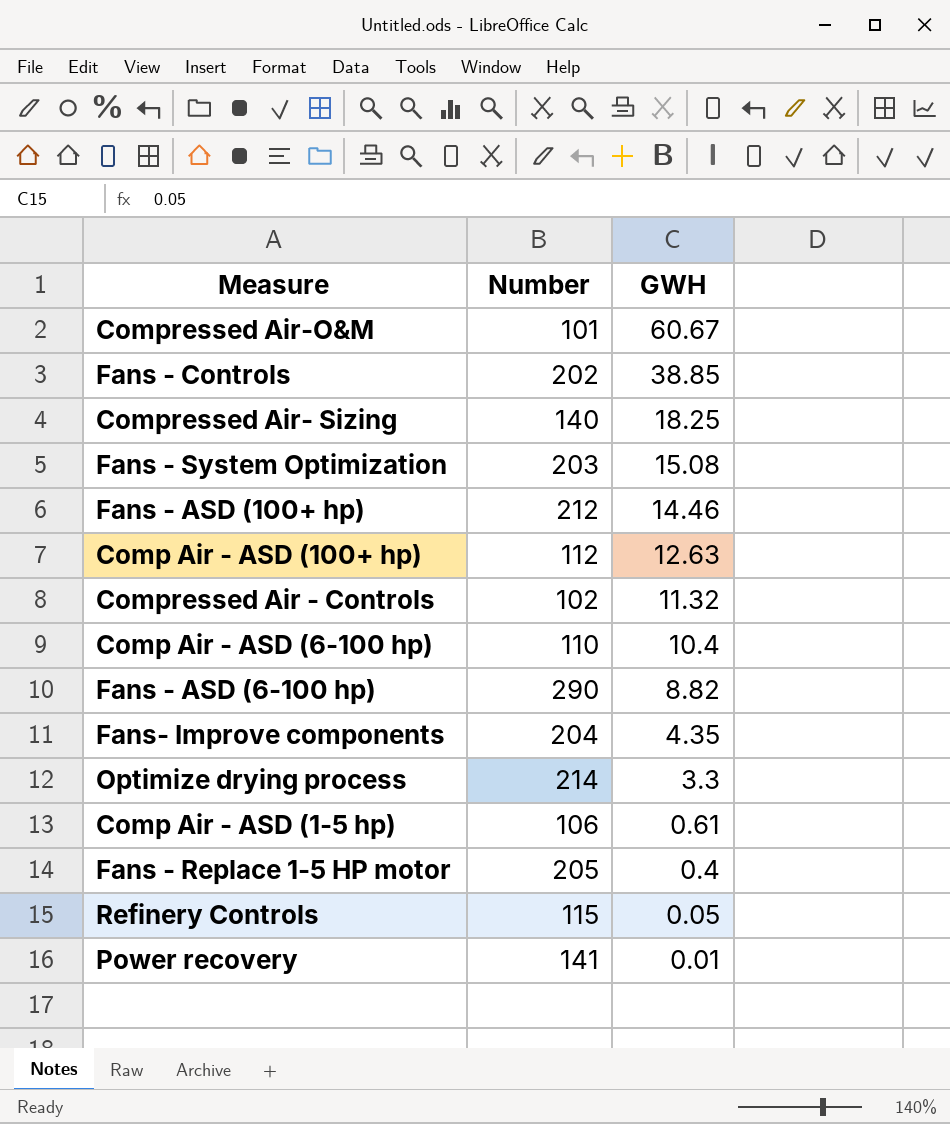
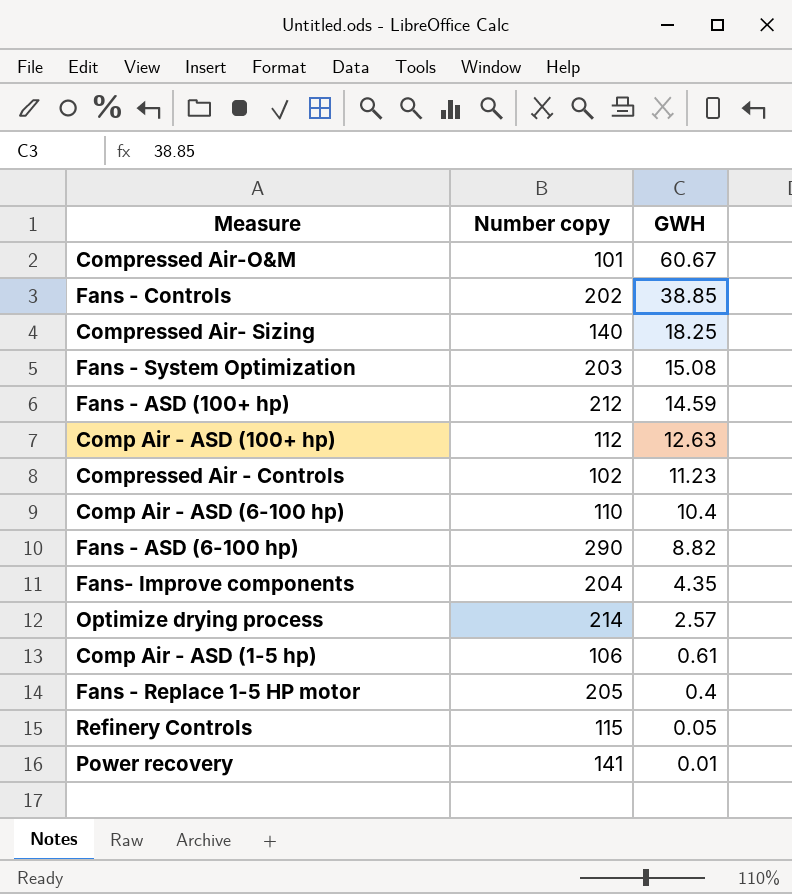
column name: Number -> Number copy
Fans - ASD (100+ hp) | GWH: 14.46 -> 14.59
Compressed Air - Controls | GWH: 11.32 -> 11.23
Optimize drying process | GWH: 3.3 -> 2.57

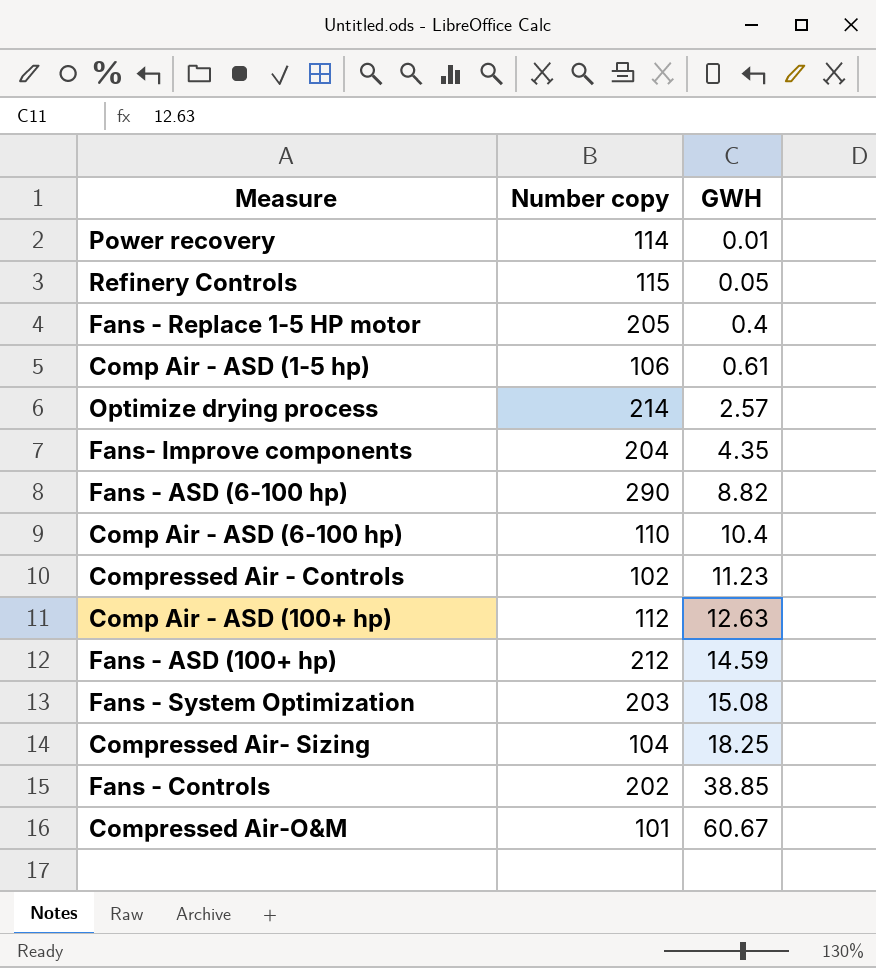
row order: GWH descending -> GWH ascending
Power recovery | Number copy: 141 -> 114
Compressed Air- Sizing | Number copy: 140 -> 104

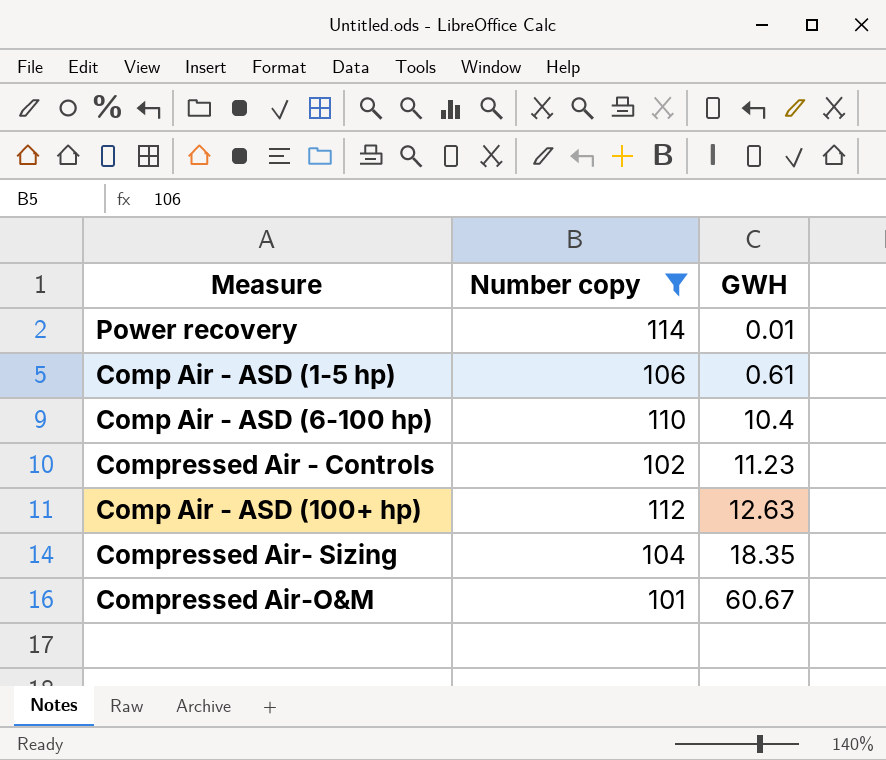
filter: none -> Number copy <= 114
Compressed Air- Sizing | GWH: 18.25 -> 18.35

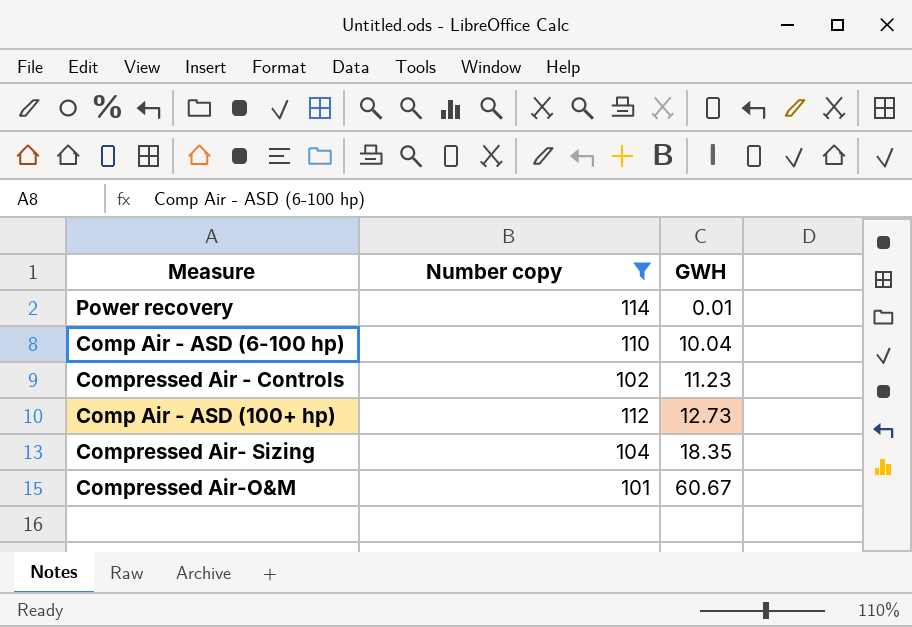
row Comp Air - ASD (1-5 hp): 106 | 0.61 -> none
Comp Air - ASD (6-100 hp) | GWH: 10.4 -> 10.04
Comp Air - ASD (100+ hp) | GWH: 12.63 -> 12.73

